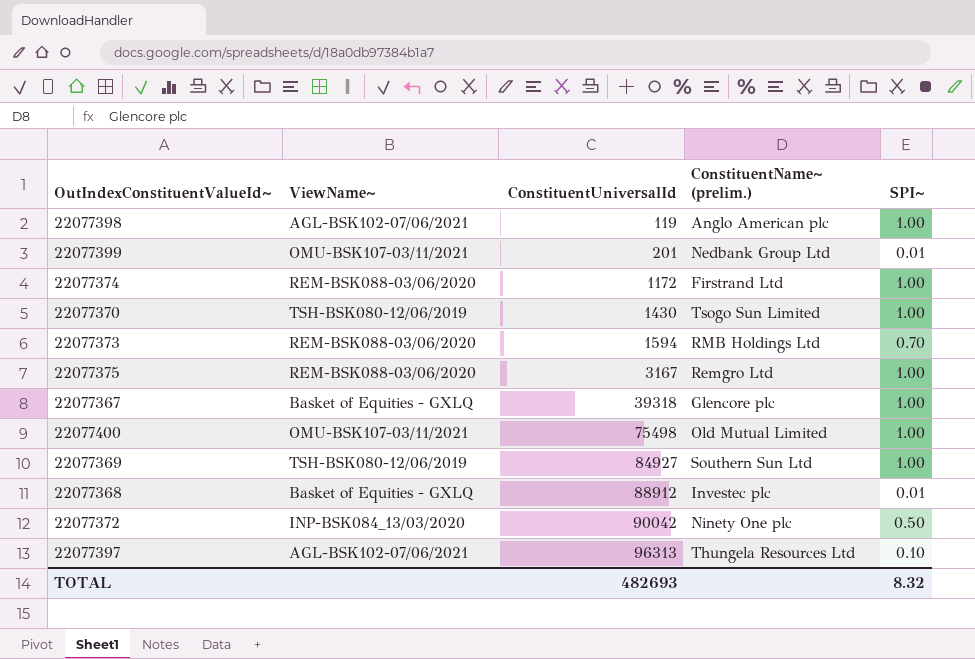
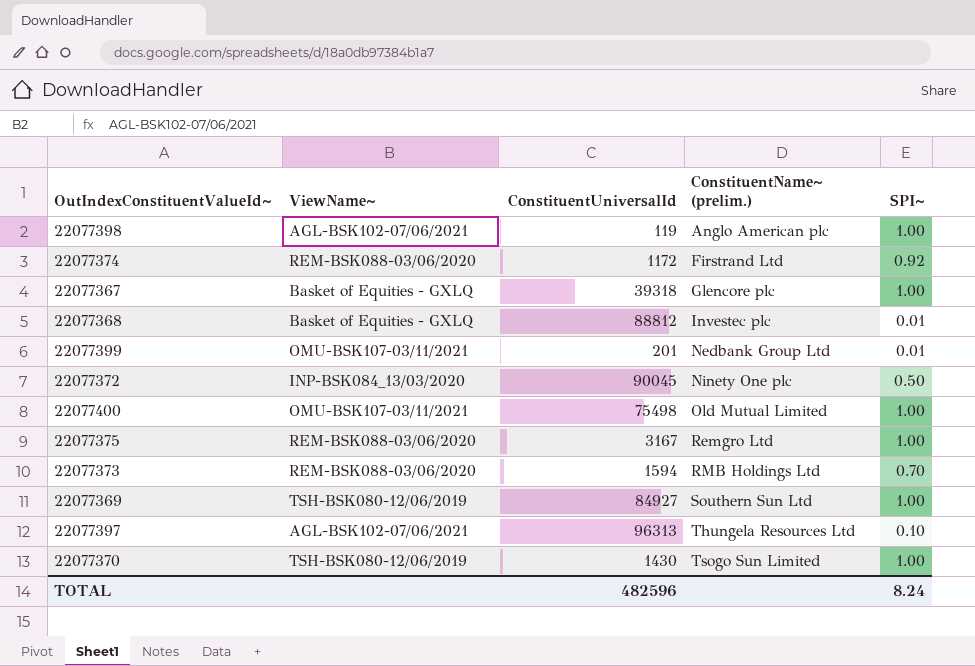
row order: ConstituentUniversalId ascending -> ConstituentName~ (prelim.) ascending
22077374 | SPI~: 1.00 -> 0.92
22077368 | ConstituentUniversalId: 88912 -> 88812
22077372 | ConstituentUniversalId: 90042 -> 90045
TOTAL | ConstituentUniversalId: 482693 -> 482596
TOTAL | SPI~: 8.32 -> 8.24

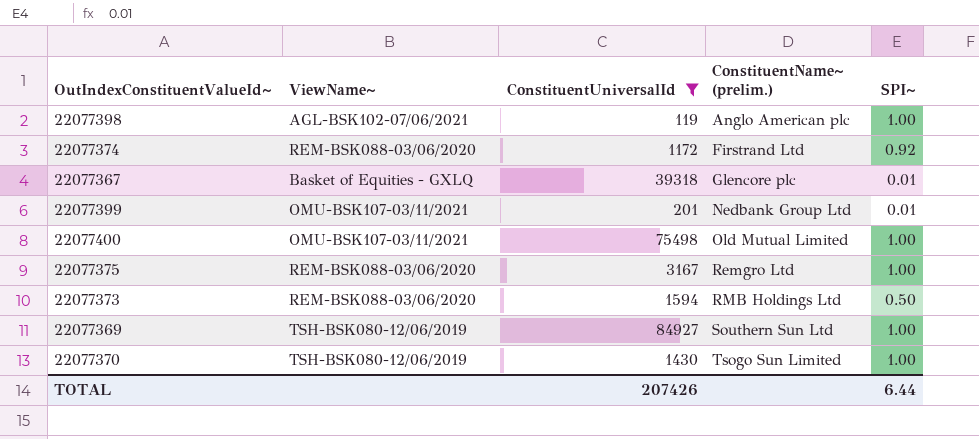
filter: none -> ConstituentUniversalId <= 84927
22077367 | SPI~: 1.00 -> 0.01
22077373 | SPI~: 0.70 -> 0.50
TOTAL | ConstituentUniversalId: 482596 -> 207426
TOTAL | SPI~: 8.24 -> 6.44

